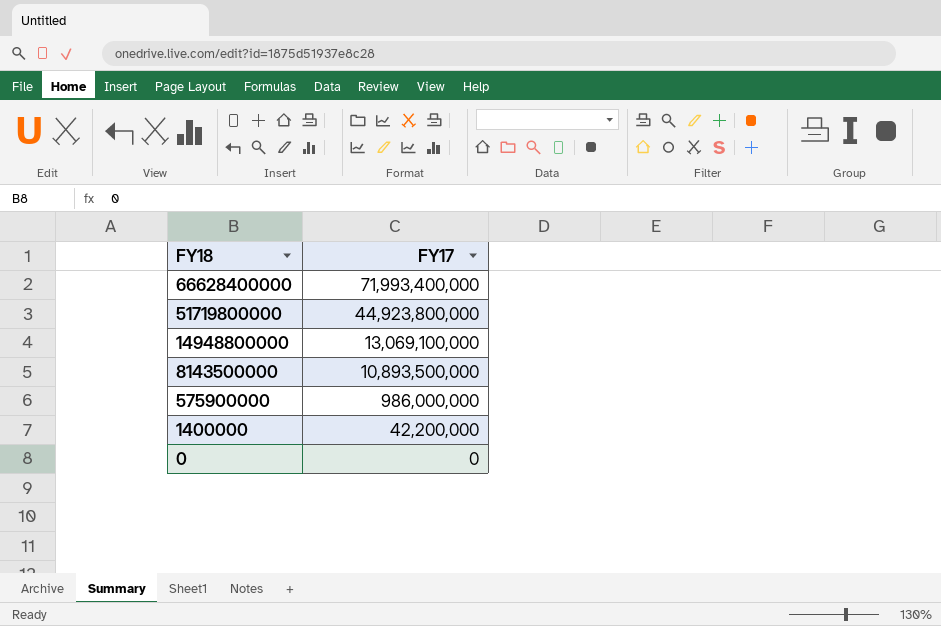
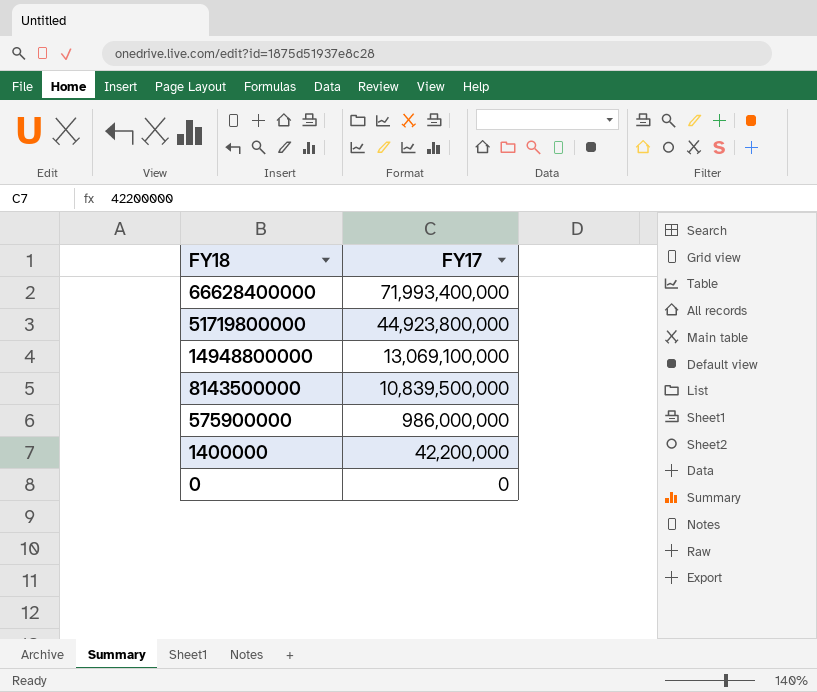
8143500000 | FY17: 10,893,500,000 -> 10,839,500,000

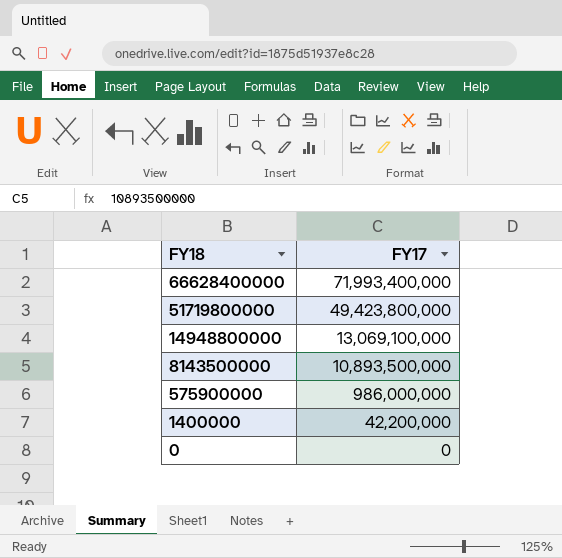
51719800000 | FY17: 44,923,800,000 -> 49,423,800,000
8143500000 | FY17: 10,839,500,000 -> 10,893,500,000

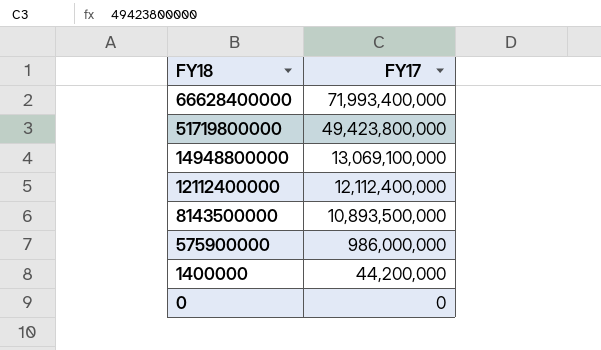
row 12112400000: none -> 12,112,400,000
1400000 | FY17: 42,200,000 -> 44,200,000

